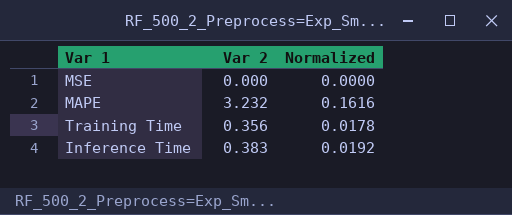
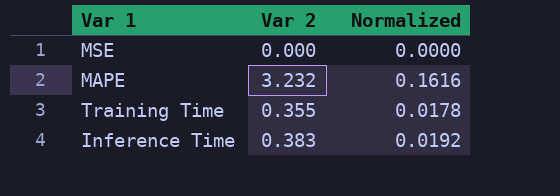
Training Time | Var 2: 0.356 -> 0.355

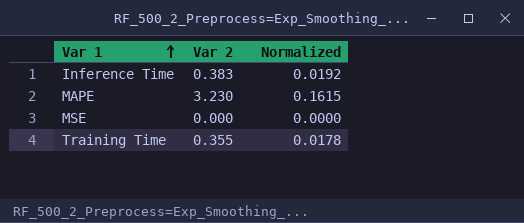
row order: none -> Var 1 ascending
MAPE | Var 2: 3.232 -> 3.230
MAPE | Normalized: 0.1616 -> 0.1615

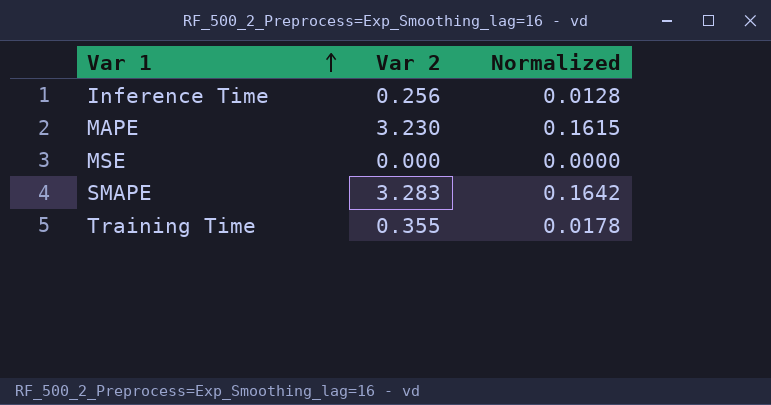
Inference Time | Var 2: 0.383 -> 0.256
Inference Time | Normalized: 0.0192 -> 0.0128
row SMAPE: none -> 3.283 | 0.1642

